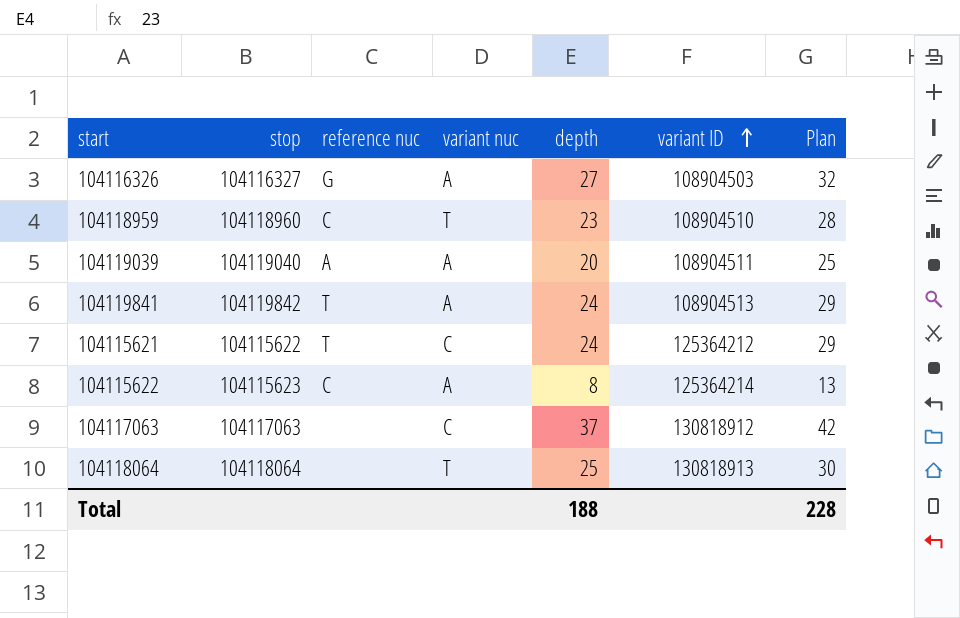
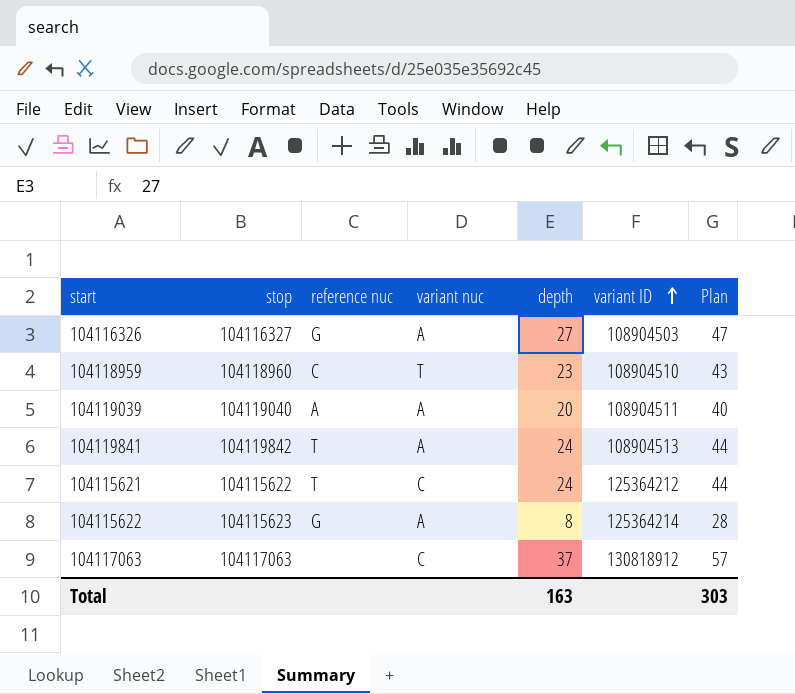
column Plan | formula: [depth] + 5 -> [depth] + 20
row 104118064: 104118064 | none | T | 25 | 130818913 | 30 -> none
104115622 | reference nuc: C -> G
Total | depth: 188 -> 163
Total | Plan: 228 -> 303

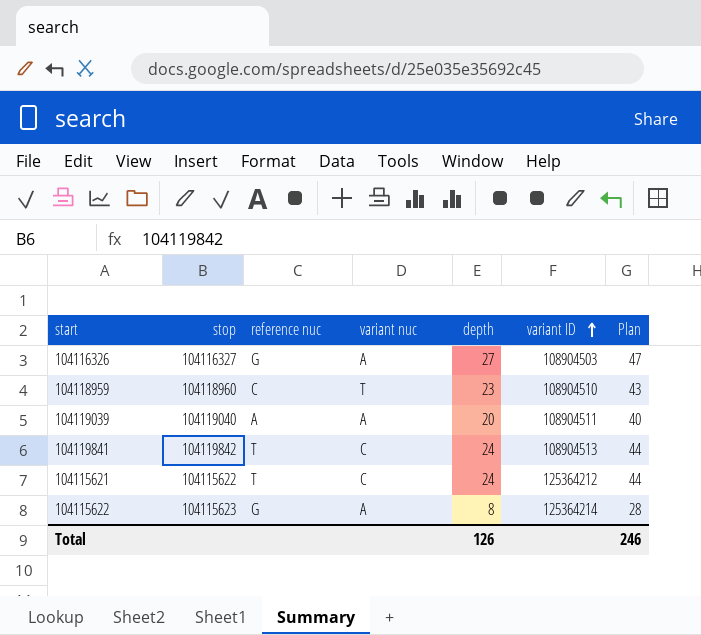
row 104117063: 104117063 | none | C | 37 | 130818912 | 57 -> none
104119841 | variant nuc: A -> C
Total | depth: 163 -> 126
Total | Plan: 303 -> 246

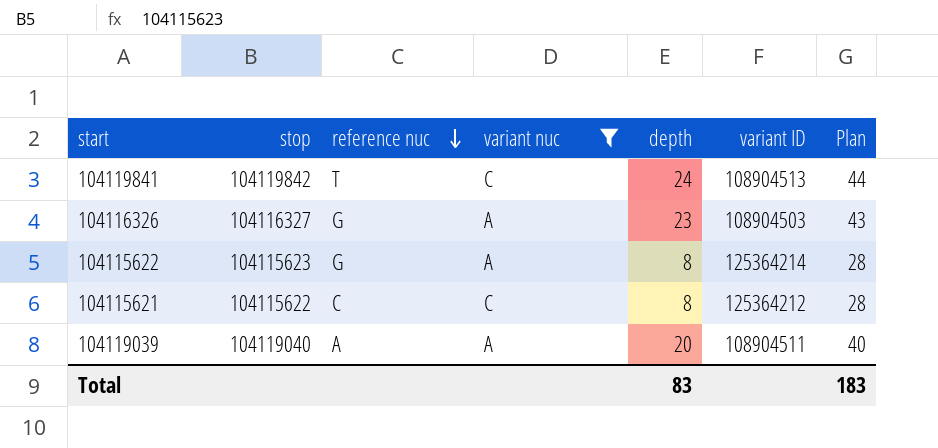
filter: none -> variant nuc != T
row order: variant ID ascending -> reference nuc descending
104116326 | depth: 27 -> 23
104116326 | Plan: 47 -> 43
104115621 | reference nuc: T -> C
104115621 | depth: 24 -> 8
104115621 | Plan: 44 -> 28
Total | depth: 126 -> 83
Total | Plan: 246 -> 183

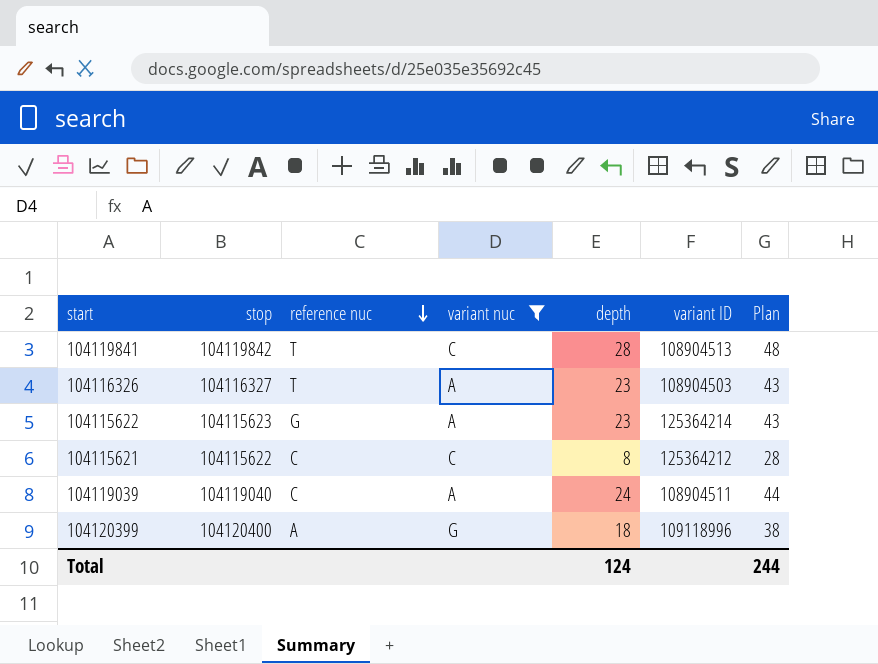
104119841 | depth: 24 -> 28
104119841 | Plan: 44 -> 48
104116326 | reference nuc: G -> T
104115622 | depth: 8 -> 23
104115622 | Plan: 28 -> 43
104119039 | reference nuc: A -> C
104119039 | depth: 20 -> 24
104119039 | Plan: 40 -> 44
row 104120399: none -> 104120400 | A | G | 18 | 109118996 | 38
Total | depth: 83 -> 124
Total | Plan: 183 -> 244

